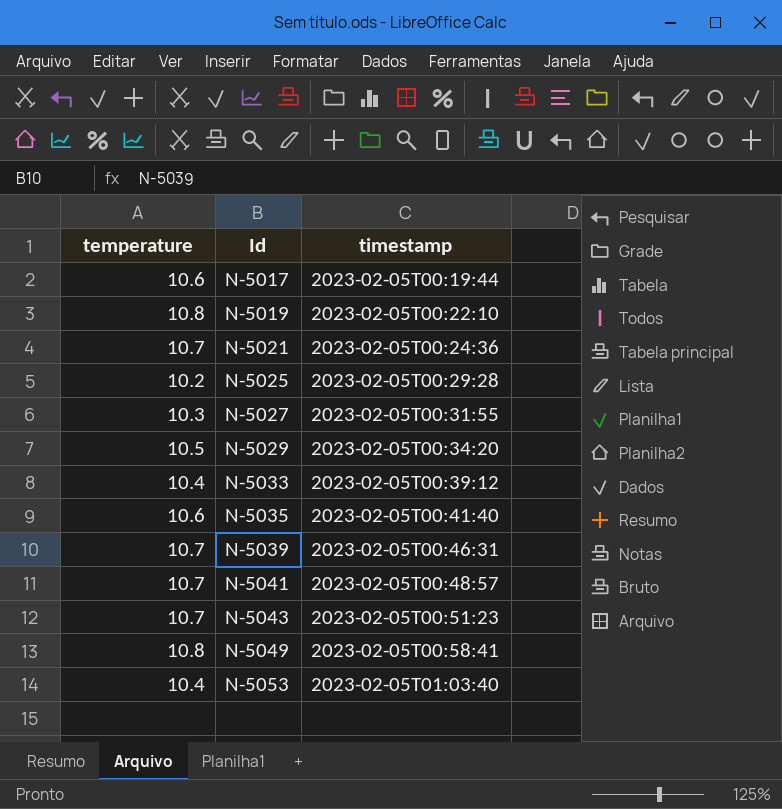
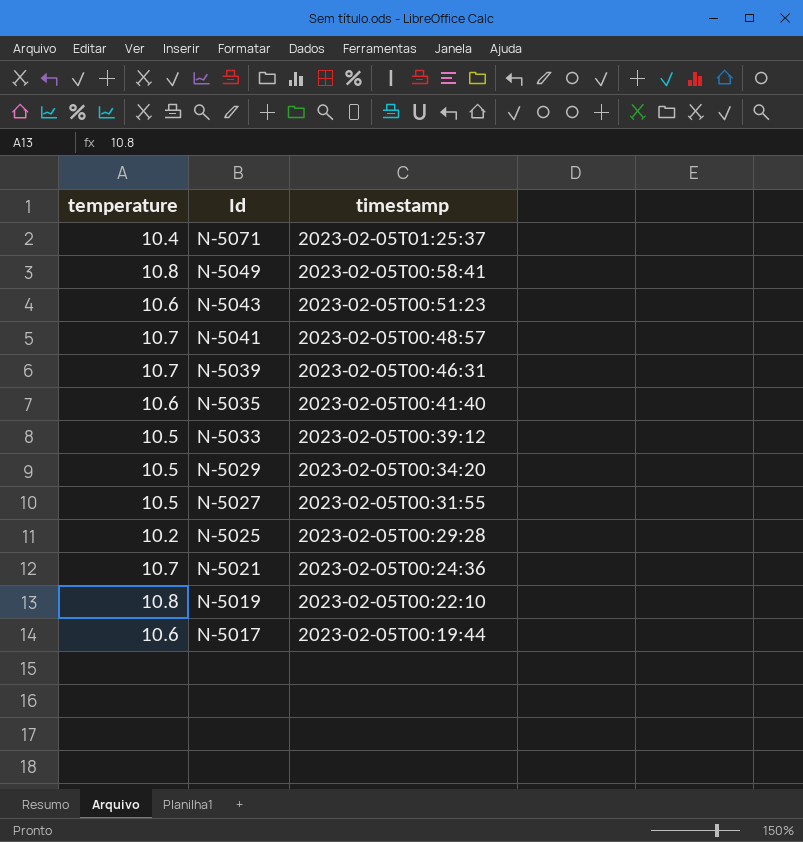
row order: Id ascending -> Id descending
row N-5053: 10.4 | 2023-02-05T01:03:40 -> none
row N-5071: none -> 10.4 | 2023-02-05T01:25:37
N-5043 | temperature: 10.7 -> 10.6
N-5033 | temperature: 10.4 -> 10.5
N-5027 | temperature: 10.3 -> 10.5

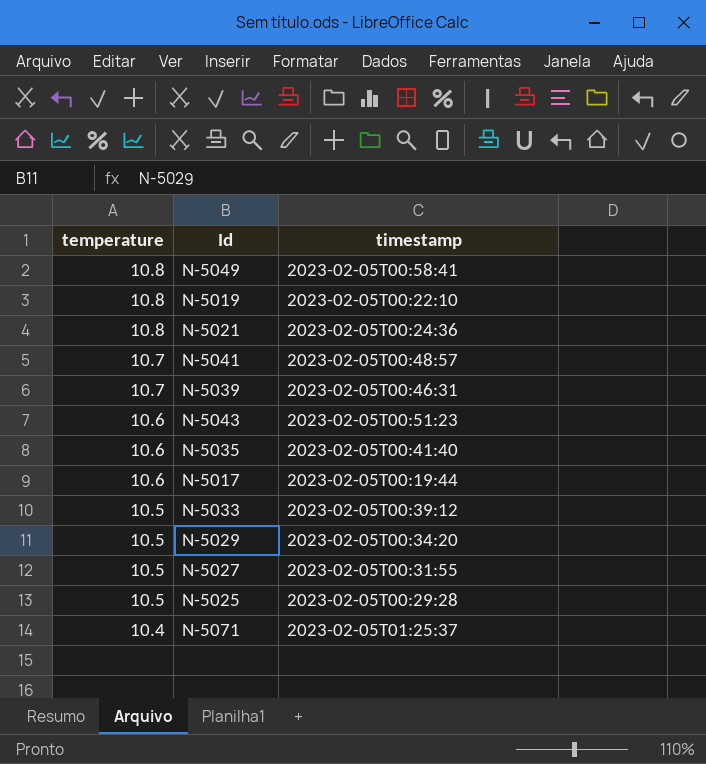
row order: Id descending -> temperature descending
N-5021 | temperature: 10.7 -> 10.8
N-5025 | temperature: 10.2 -> 10.5

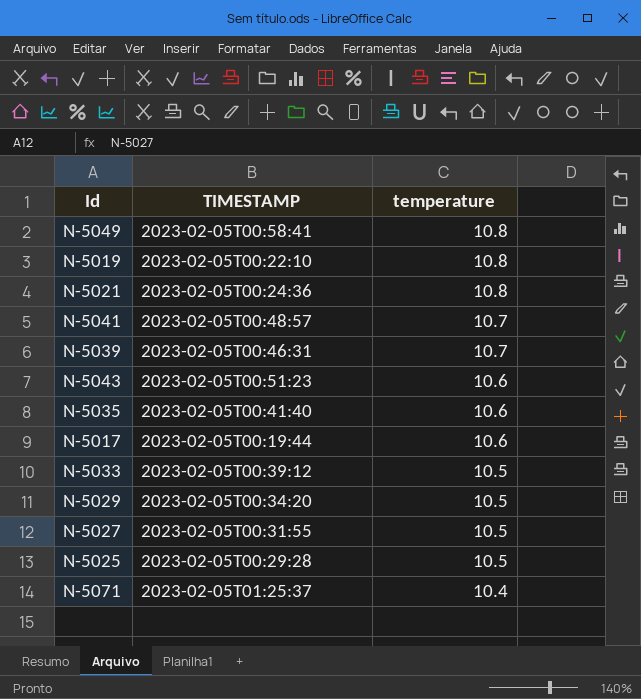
column name: timestamp -> TIMESTAMP
column temperature | position: 1 -> 3

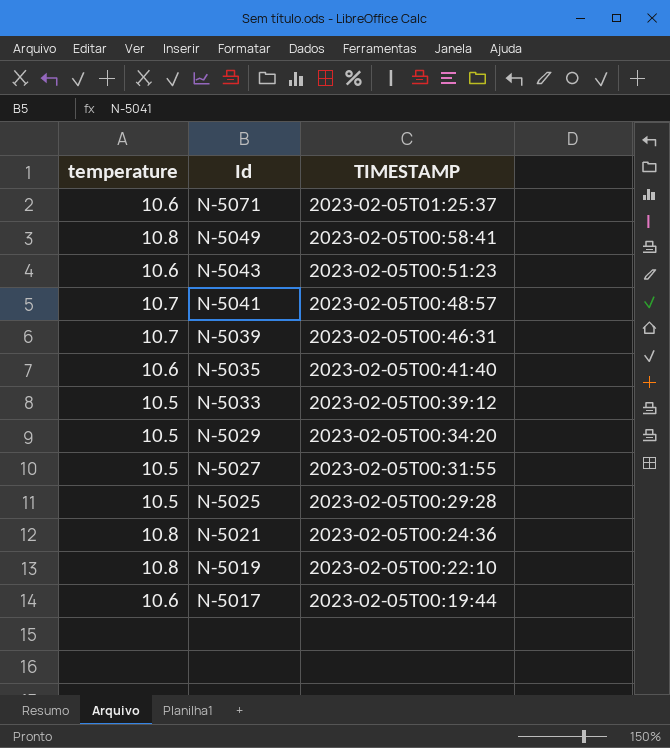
row order: temperature descending -> Id descending
column temperature | position: 3 -> 1
N-5071 | temperature: 10.4 -> 10.6

